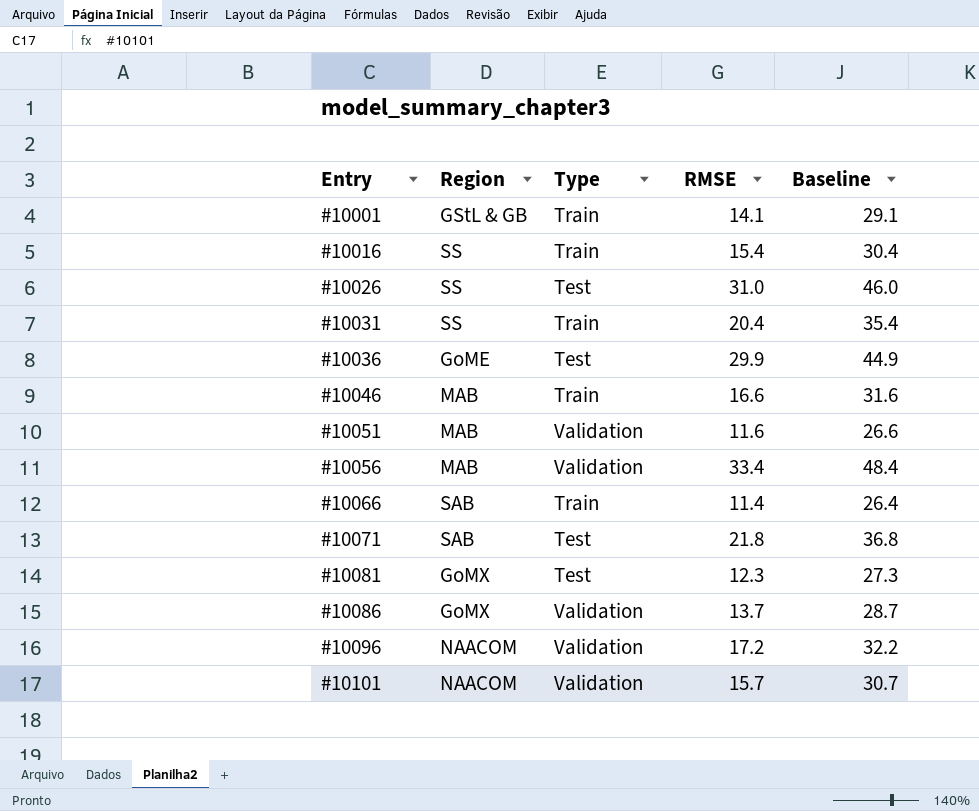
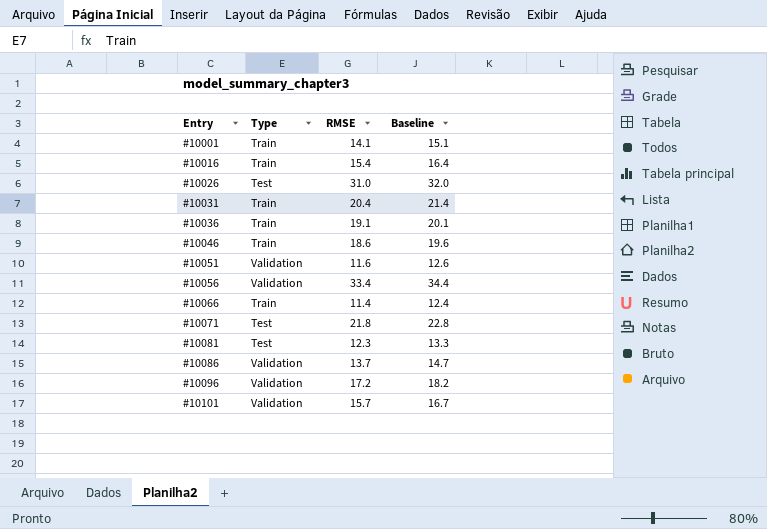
column Region | position: 2 -> none
column Baseline | formula: [RMSE] + 15 -> [RMSE] + 1
#10036 | Type: Test -> Train
#10036 | RMSE: 29.9 -> 19.1
#10046 | RMSE: 16.6 -> 18.6

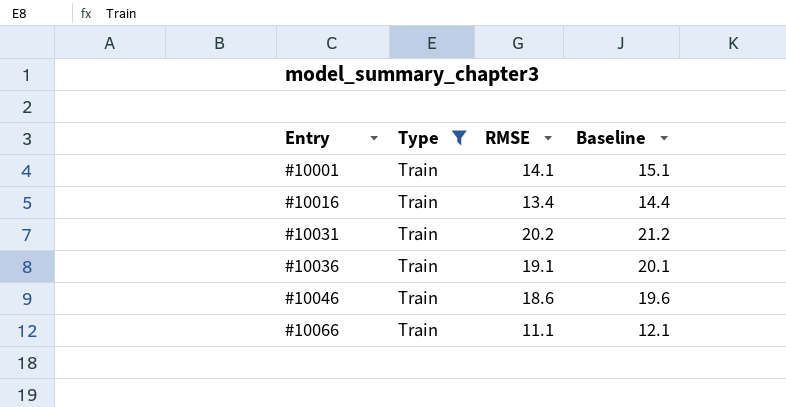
filter: none -> Type = Train
#10016 | RMSE: 15.4 -> 13.4
#10016 | Baseline: 16.4 -> 14.4
#10031 | RMSE: 20.4 -> 20.2
#10031 | Baseline: 21.4 -> 21.2
#10066 | RMSE: 11.4 -> 11.1
#10066 | Baseline: 12.4 -> 12.1

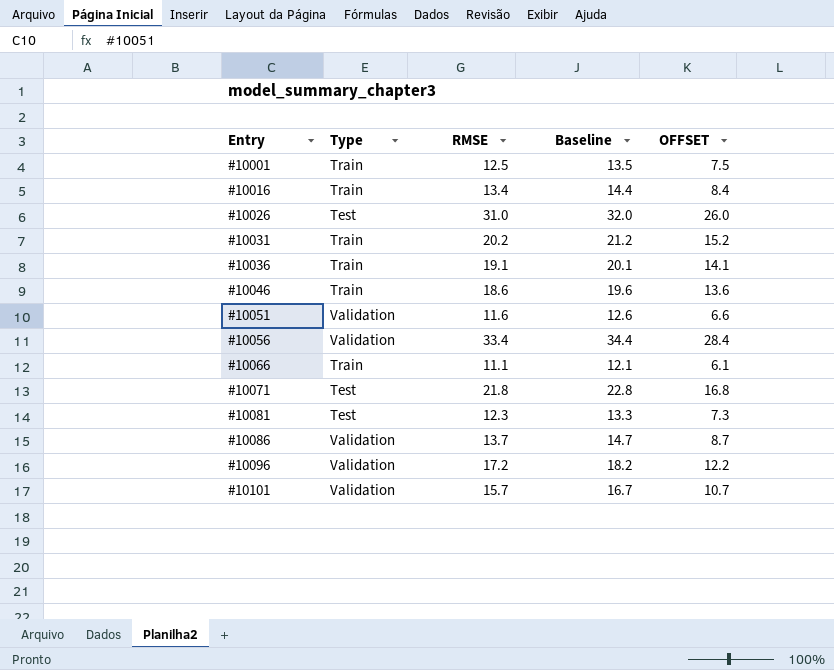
filter: Type = Train -> none
column OFFSET | formula: none -> [RMSE] - 5
#10001 | RMSE: 14.1 -> 12.5
#10001 | Baseline: 15.1 -> 13.5

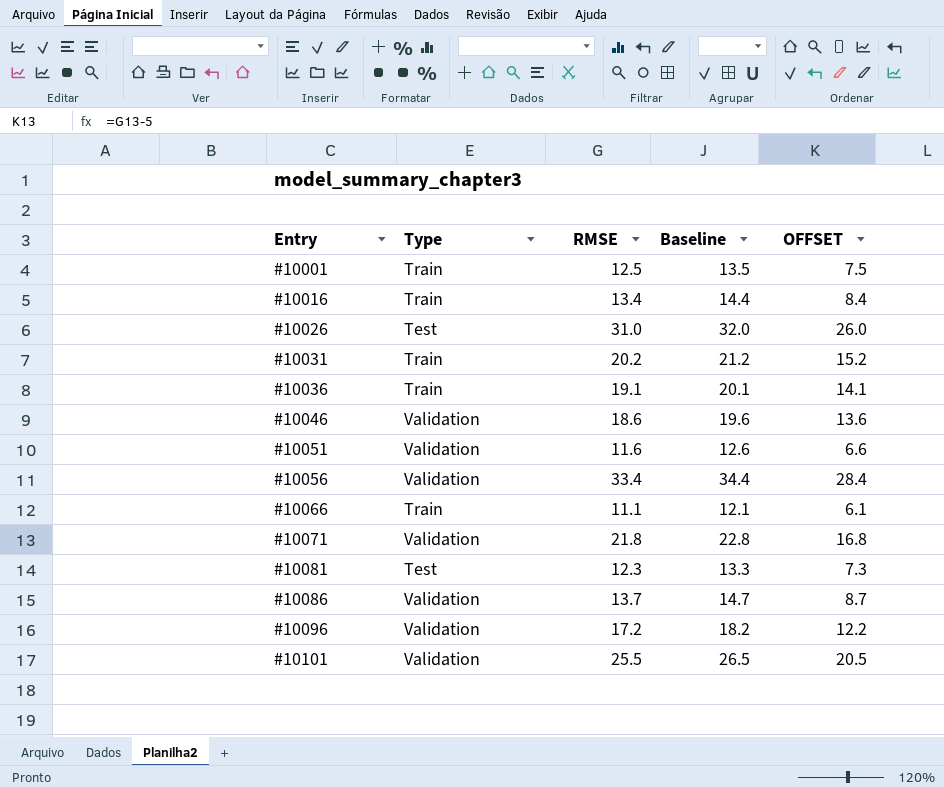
#10046 | Type: Train -> Validation
#10071 | Type: Test -> Validation
#10101 | RMSE: 15.7 -> 25.5
#10101 | Baseline: 16.7 -> 26.5
#10101 | OFFSET: 10.7 -> 20.5

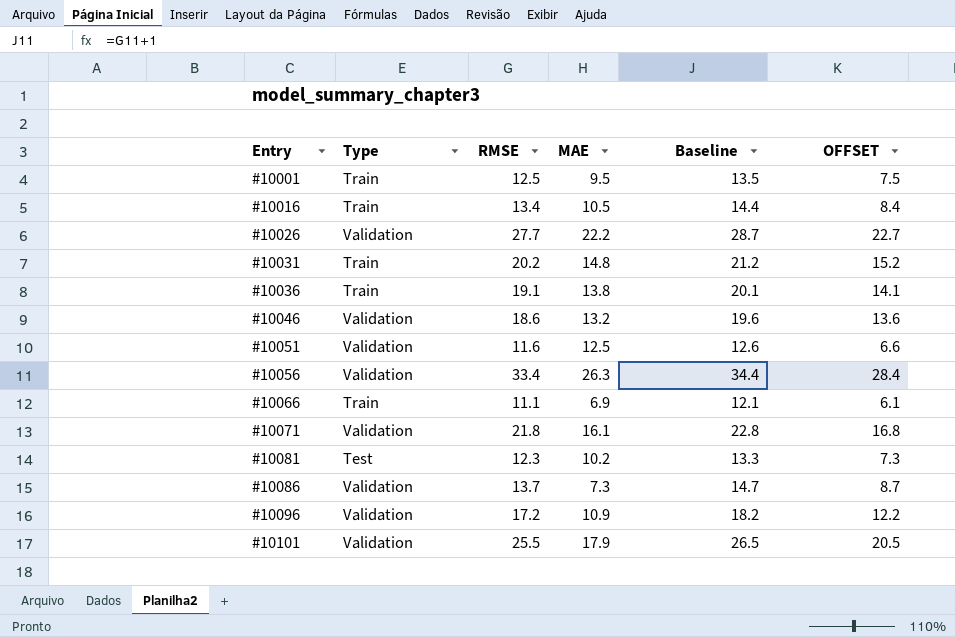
column MAE | position: none -> 4
#10026 | Type: Test -> Validation
#10026 | RMSE: 31.0 -> 27.7
#10026 | Baseline: 32.0 -> 28.7
#10026 | OFFSET: 26.0 -> 22.7

